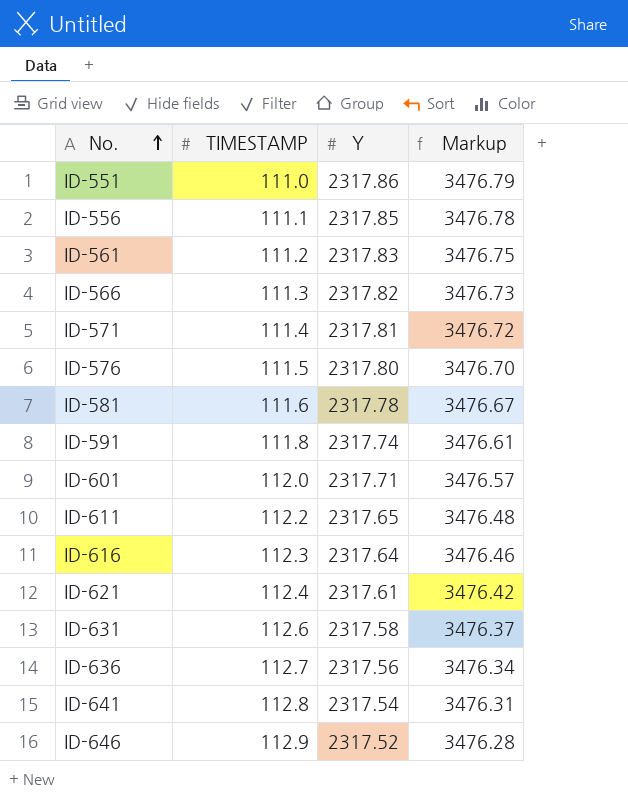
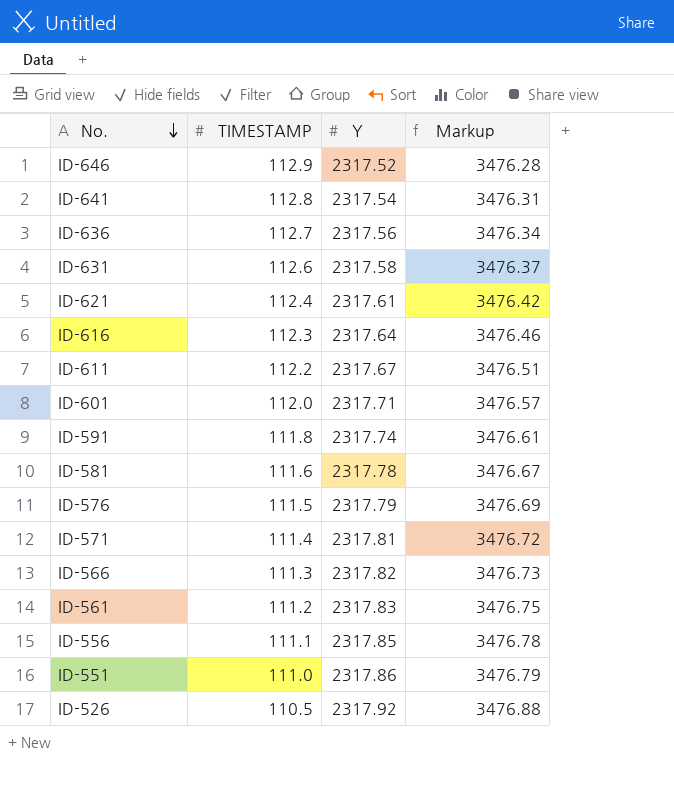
row order: No. ascending -> No. descending
ID-611 | Y: 2317.65 -> 2317.67
ID-611 | Markup: 3476.48 -> 3476.51
ID-576 | Y: 2317.80 -> 2317.79
ID-576 | Markup: 3476.70 -> 3476.69
row ID-526: none -> 110.5 | 2317.92 | 3476.88

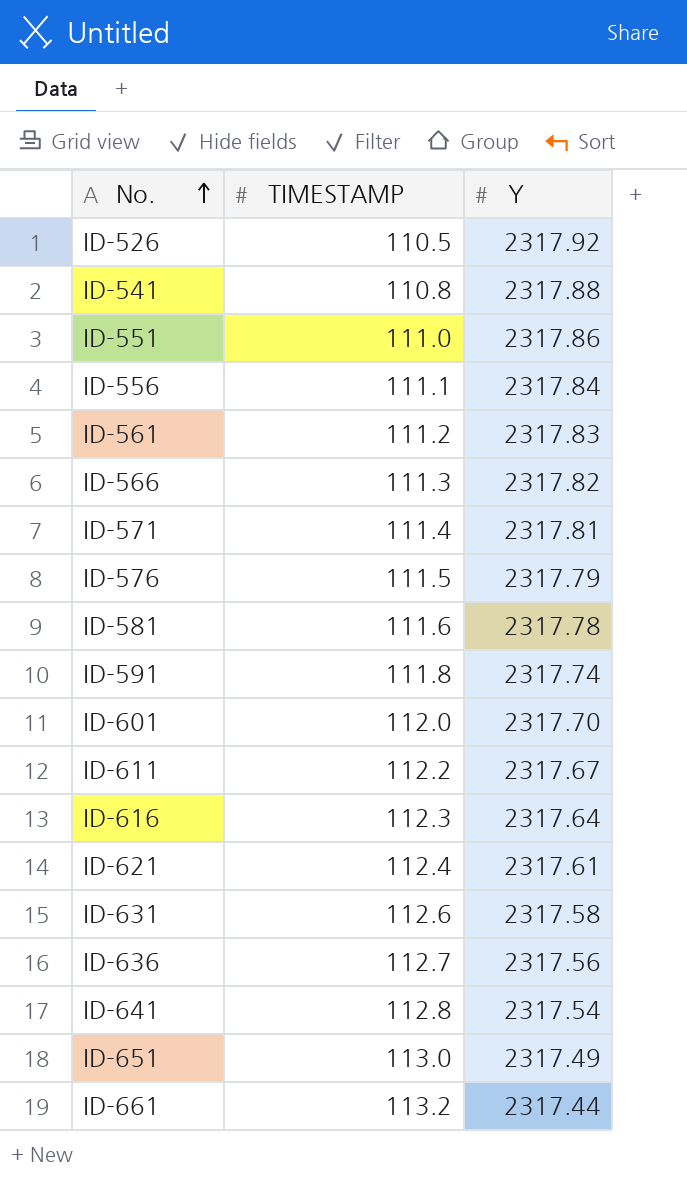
row order: No. descending -> No. ascending
column Markup | formula: [Y] * 1.5 -> none
row ID-646: 112.9 | 2317.52 | 3476.28 -> none
row ID-541: none -> 110.8 | 2317.88
ID-556 | Y: 2317.85 -> 2317.84
ID-601 | Y: 2317.71 -> 2317.70
row ID-651: none -> 113.0 | 2317.49
row ID-661: none -> 113.2 | 2317.44

